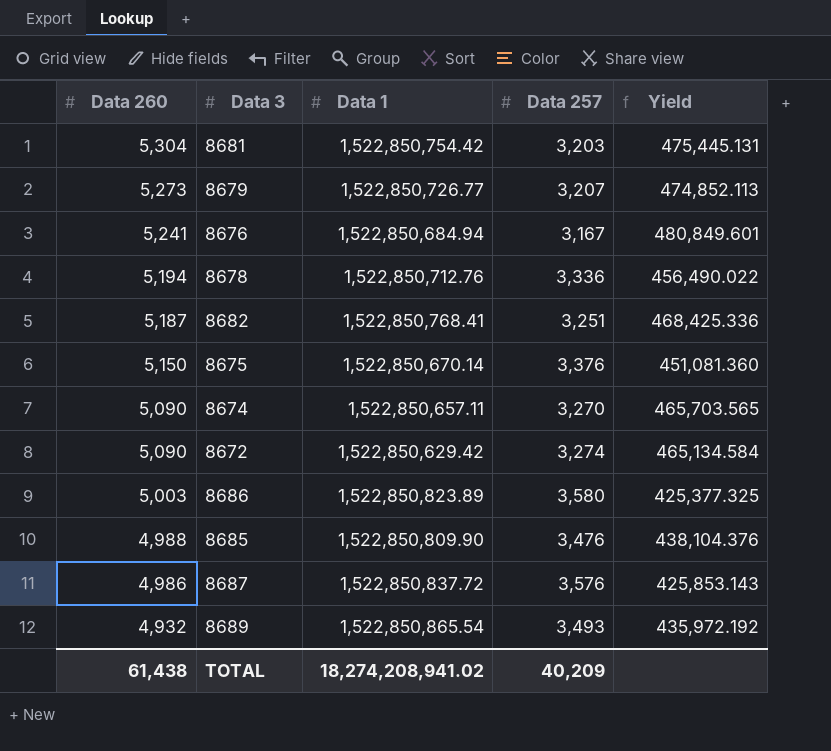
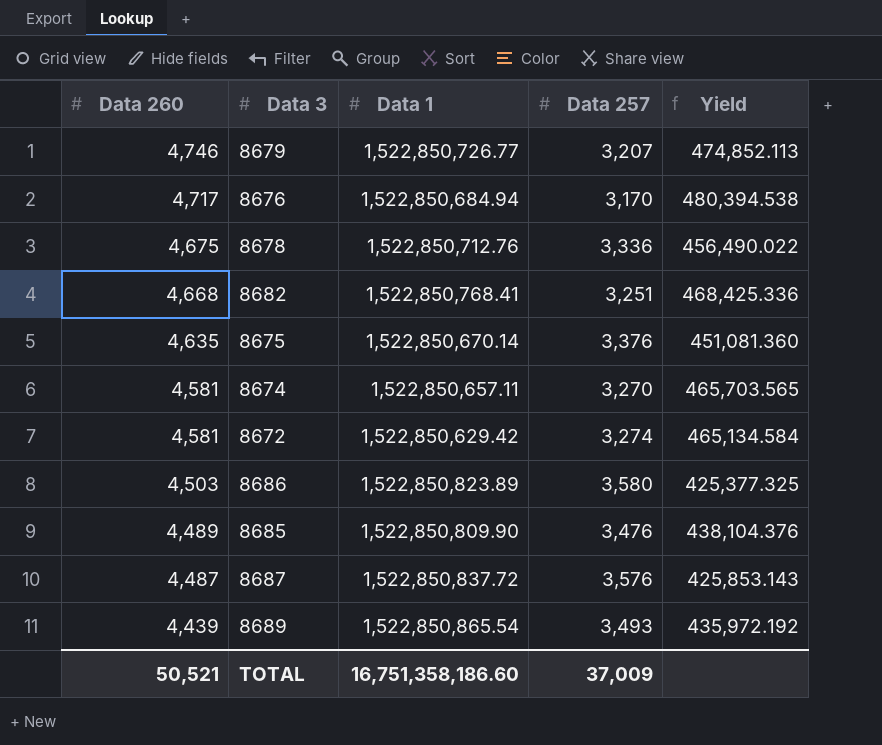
row 8681: 5,304 | 1,522,850,754.42 | 3,203 | 475,445.131 -> none
8679 | Data 260: 5,273 -> 4,746
8676 | Data 260: 5,241 -> 4,717
8676 | Data 257: 3,167 -> 3,170
8676 | Yield: 480,849.601 -> 480,394.538
8678 | Data 260: 5,194 -> 4,675
8682 | Data 260: 5,187 -> 4,668
8675 | Data 260: 5,150 -> 4,635
8674 | Data 260: 5,090 -> 4,581
8672 | Data 260: 5,090 -> 4,581
8686 | Data 260: 5,003 -> 4,503
8685 | Data 260: 4,988 -> 4,489
8687 | Data 260: 4,986 -> 4,487
8689 | Data 260: 4,932 -> 4,439
TOTAL | Data 260: 61,438 -> 50,521
TOTAL | Data 1: 18,274,208,941.02 -> 16,751,358,186.60
TOTAL | Data 257: 40,209 -> 37,009

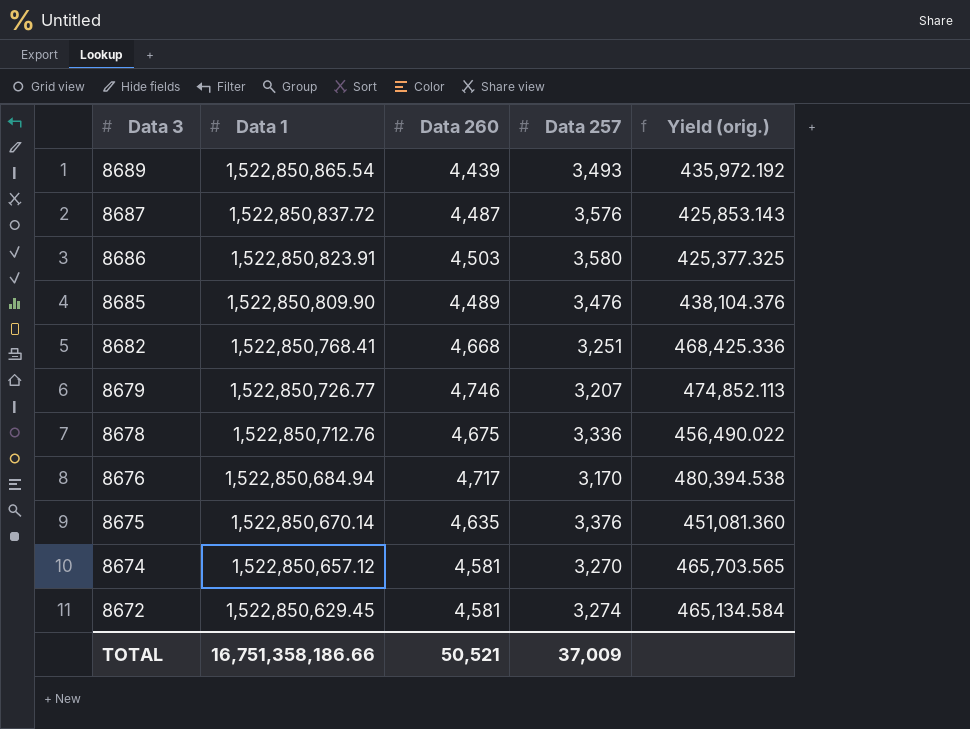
row order: Data 260 descending -> Data 3 descending
column Data 260 | position: 1 -> 3
column name: Yield -> Yield (orig.)
8686 | Data 1: 1,522,850,823.89 -> 1,522,850,823.91
8674 | Data 1: 1,522,850,657.11 -> 1,522,850,657.12
8672 | Data 1: 1,522,850,629.42 -> 1,522,850,629.45
TOTAL | Data 1: 16,751,358,186.60 -> 16,751,358,186.66

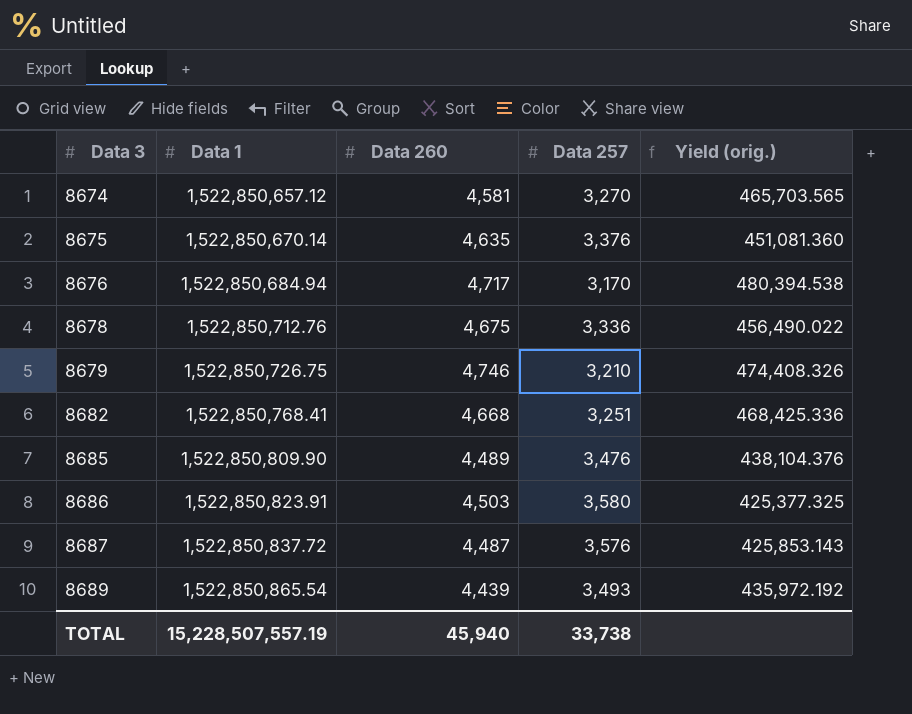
row order: Data 3 descending -> Data 3 ascending
row 8672: 1,522,850,629.45 | 4,581 | 3,274 | 465,134.584 -> none
8679 | Data 1: 1,522,850,726.77 -> 1,522,850,726.75
8679 | Data 257: 3,207 -> 3,210
8679 | Yield (orig.): 474,852.113 -> 474,408.326
TOTAL | Data 1: 16,751,358,186.66 -> 15,228,507,557.19
TOTAL | Data 260: 50,521 -> 45,940
TOTAL | Data 257: 37,009 -> 33,738

